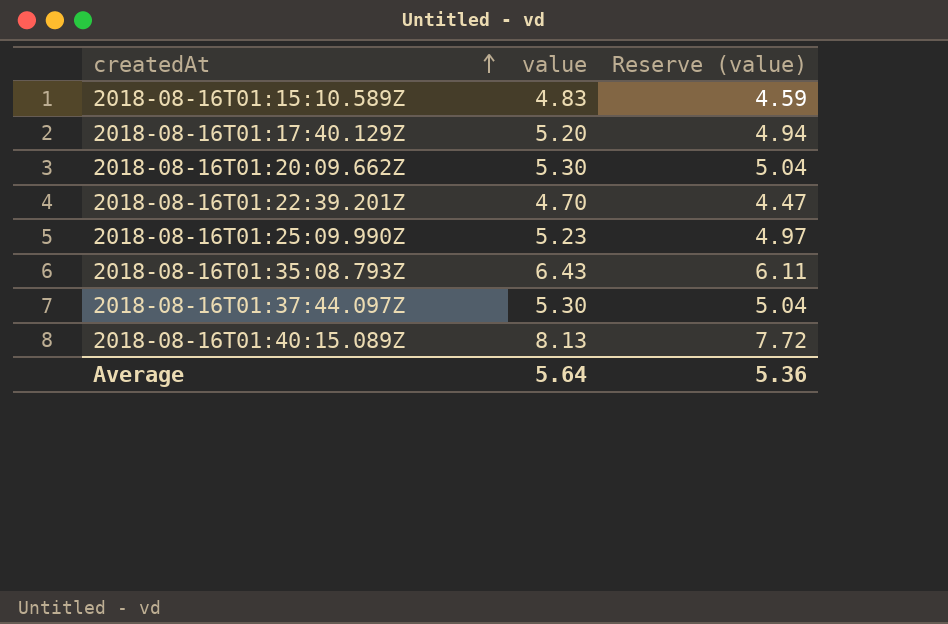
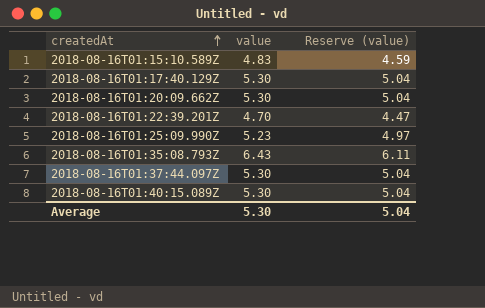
2018-08-16T01:17:40.129Z | value: 5.20 -> 5.30
2018-08-16T01:17:40.129Z | Reserve (value): 4.94 -> 5.04
2018-08-16T01:40:15.089Z | value: 8.13 -> 5.30
2018-08-16T01:40:15.089Z | Reserve (value): 7.72 -> 5.04
Average | value: 5.64 -> 5.30
Average | Reserve (value): 5.36 -> 5.04

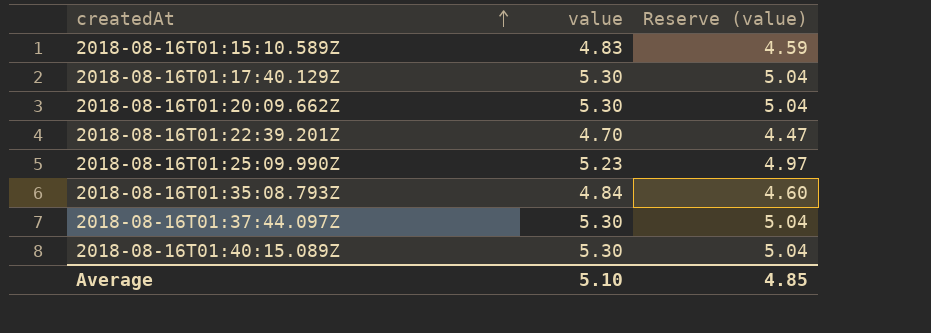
2018-08-16T01:35:08.793Z | value: 6.43 -> 4.84
2018-08-16T01:35:08.793Z | Reserve (value): 6.11 -> 4.60
Average | value: 5.30 -> 5.10
Average | Reserve (value): 5.04 -> 4.85

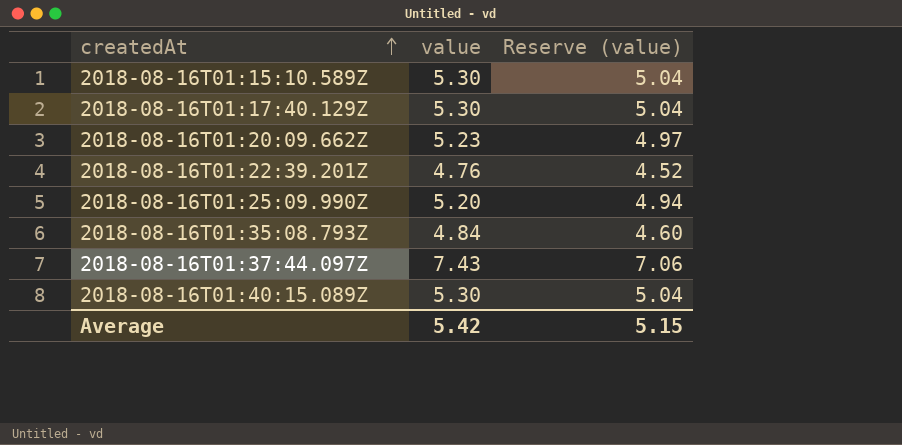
2018-08-16T01:15:10.589Z | value: 4.83 -> 5.30
2018-08-16T01:15:10.589Z | Reserve (value): 4.59 -> 5.04
2018-08-16T01:20:09.662Z | value: 5.30 -> 5.23
2018-08-16T01:20:09.662Z | Reserve (value): 5.04 -> 4.97
2018-08-16T01:22:39.201Z | value: 4.70 -> 4.76
2018-08-16T01:22:39.201Z | Reserve (value): 4.47 -> 4.52
2018-08-16T01:25:09.990Z | value: 5.23 -> 5.20
2018-08-16T01:25:09.990Z | Reserve (value): 4.97 -> 4.94
2018-08-16T01:37:44.097Z | value: 5.30 -> 7.43
2018-08-16T01:37:44.097Z | Reserve (value): 5.04 -> 7.06
Average | value: 5.10 -> 5.42
Average | Reserve (value): 4.85 -> 5.15

